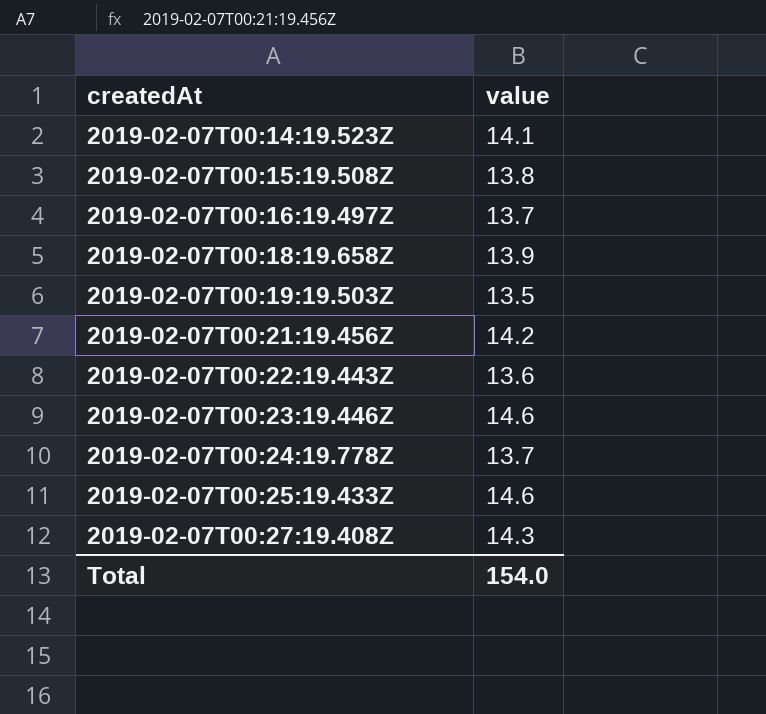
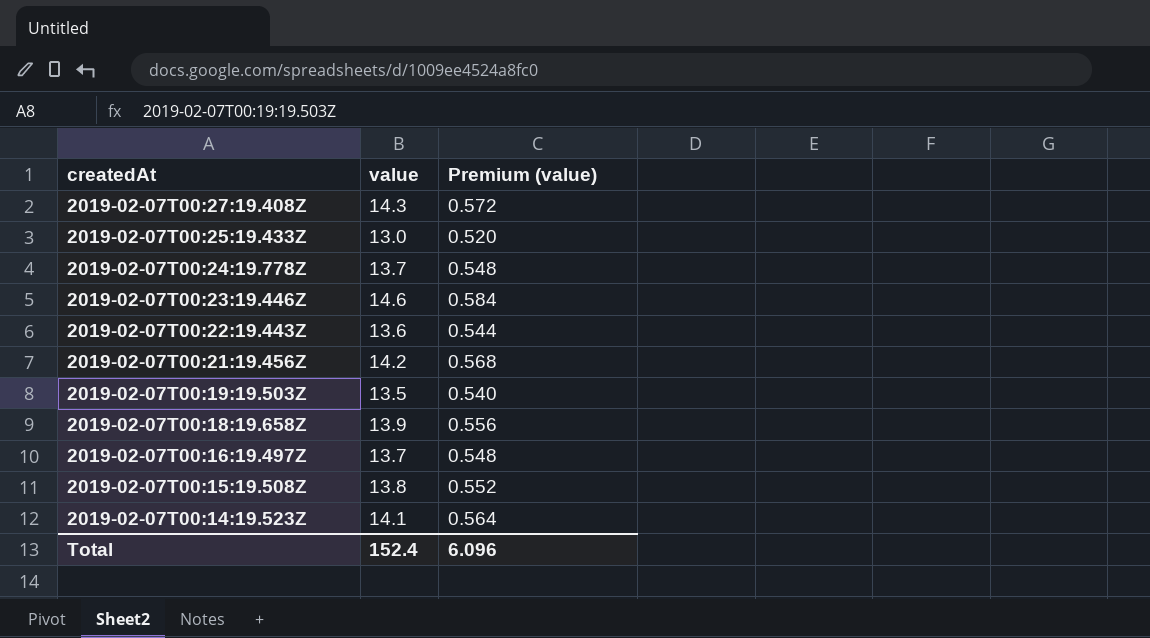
row order: createdAt ascending -> createdAt descending
column Premium (value) | formula: none -> [value] * 0.04
2019-02-07T00:25:19.433Z | value: 14.6 -> 13.0
Total | value: 154.0 -> 152.4

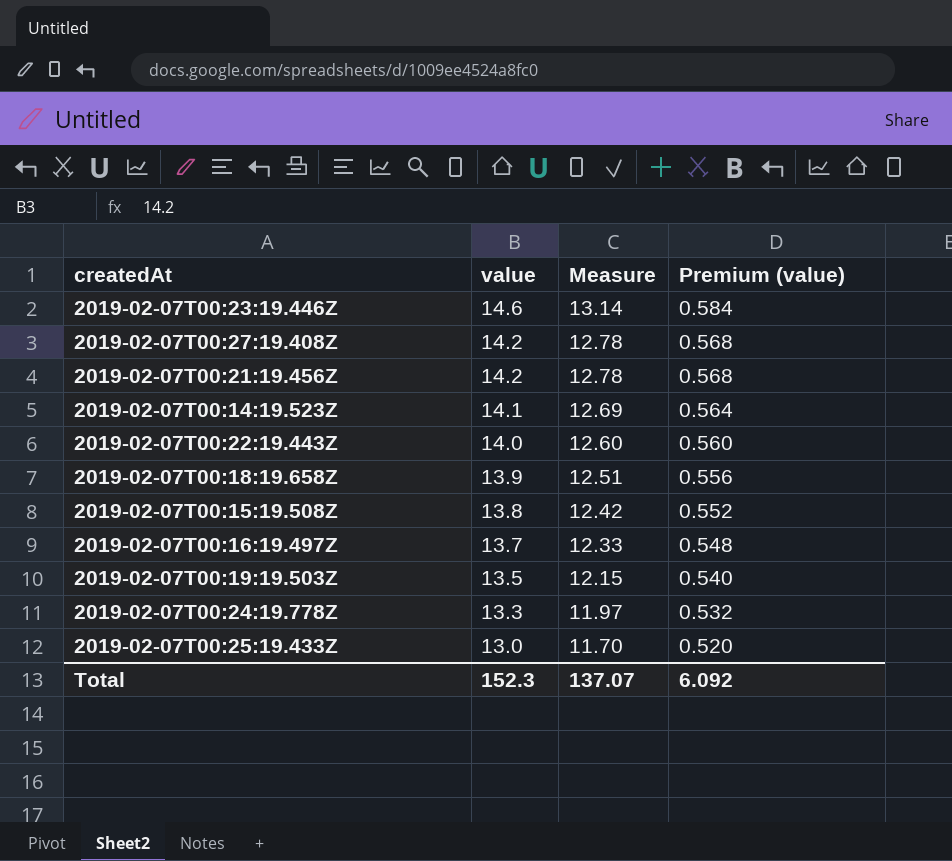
row order: createdAt descending -> value descending
column Measure | formula: none -> [value] * 0.9
2019-02-07T00:27:19.408Z | value: 14.3 -> 14.2
2019-02-07T00:27:19.408Z | Premium (value): 0.572 -> 0.568
2019-02-07T00:22:19.443Z | value: 13.6 -> 14.0
2019-02-07T00:22:19.443Z | Premium (value): 0.544 -> 0.560
2019-02-07T00:24:19.778Z | value: 13.7 -> 13.3
2019-02-07T00:24:19.778Z | Premium (value): 0.548 -> 0.532
Total | value: 152.4 -> 152.3
Total | Premium (value): 6.096 -> 6.092

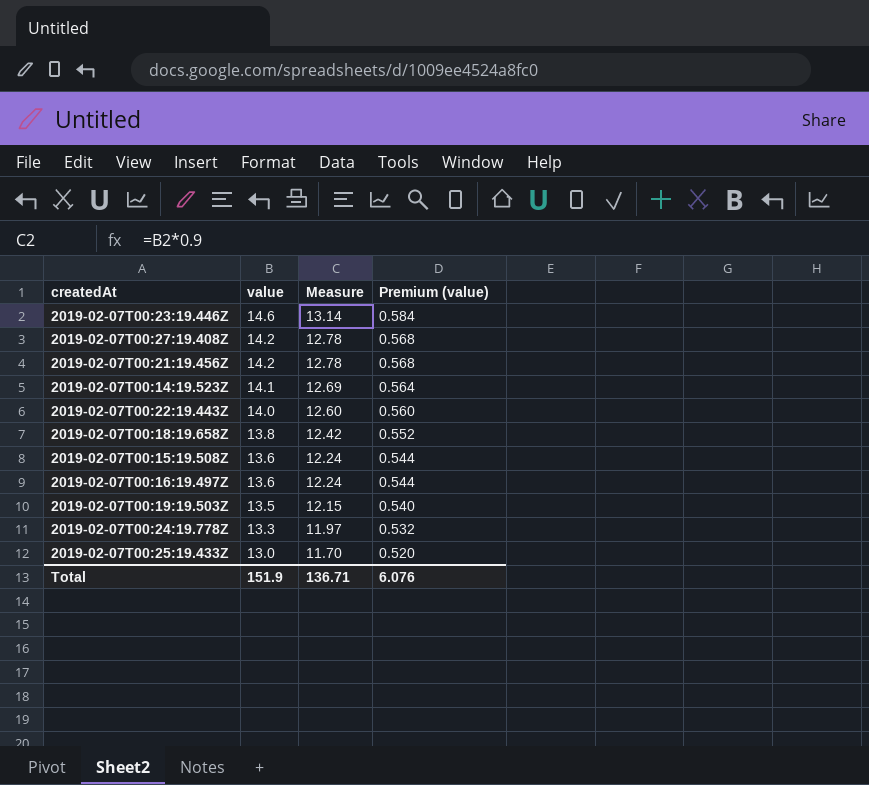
2019-02-07T00:18:19.658Z | value: 13.9 -> 13.8
2019-02-07T00:18:19.658Z | Measure: 12.51 -> 12.42
2019-02-07T00:18:19.658Z | Premium (value): 0.556 -> 0.552
2019-02-07T00:15:19.508Z | value: 13.8 -> 13.6
2019-02-07T00:15:19.508Z | Measure: 12.42 -> 12.24
2019-02-07T00:15:19.508Z | Premium (value): 0.552 -> 0.544
2019-02-07T00:16:19.497Z | value: 13.7 -> 13.6
2019-02-07T00:16:19.497Z | Measure: 12.33 -> 12.24
2019-02-07T00:16:19.497Z | Premium (value): 0.548 -> 0.544
Total | value: 152.3 -> 151.9
Total | Measure: 137.07 -> 136.71
Total | Premium (value): 6.092 -> 6.076

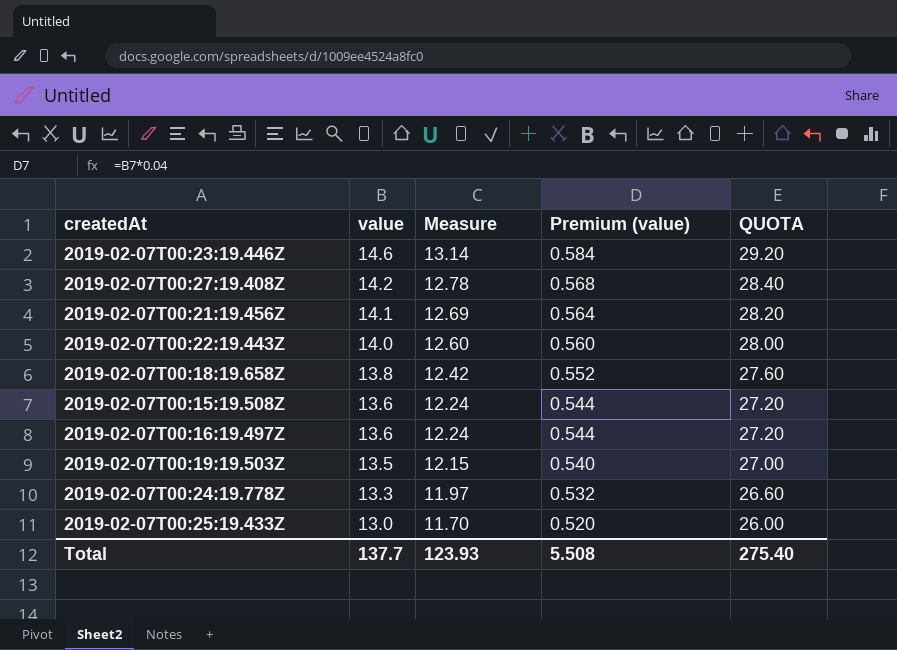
column QUOTA | formula: none -> [value] * 2
row 2019-02-07T00:14:19.523Z: 14.1 | 12.69 | 0.564 -> none
2019-02-07T00:21:19.456Z | value: 14.2 -> 14.1
2019-02-07T00:21:19.456Z | Measure: 12.78 -> 12.69
2019-02-07T00:21:19.456Z | Premium (value): 0.568 -> 0.564
Total | value: 151.9 -> 137.7
Total | Measure: 136.71 -> 123.93
Total | Premium (value): 6.076 -> 5.508

